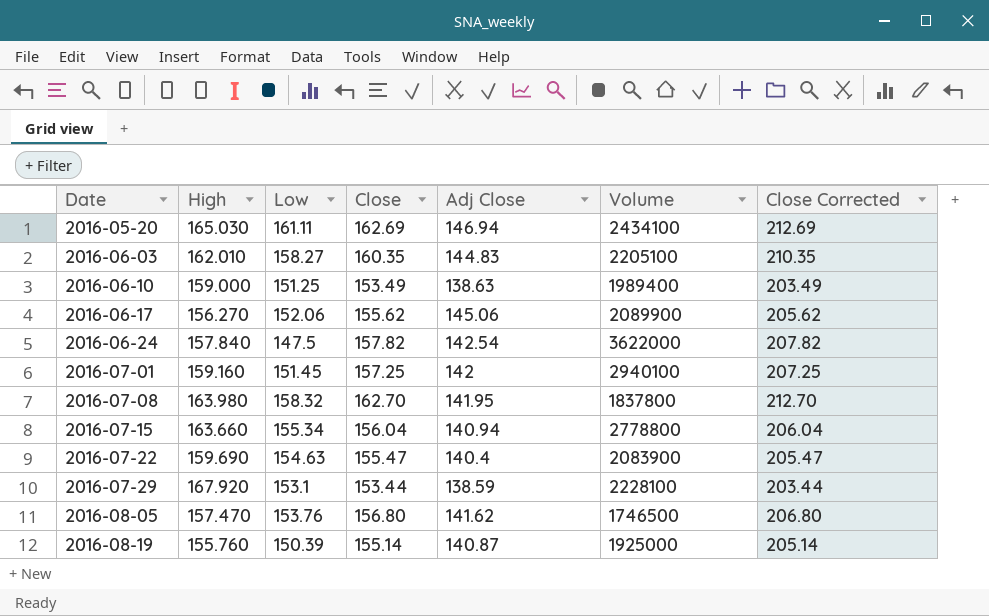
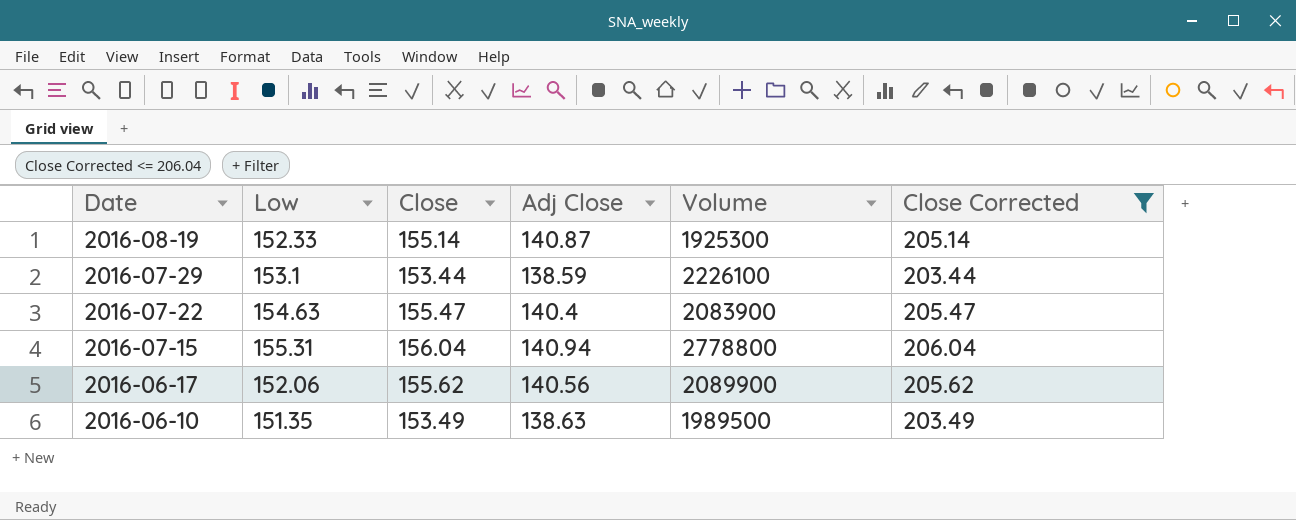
filter: none -> Close Corrected <= 206.04
row order: Date ascending -> Date descending
column High | position: 2 -> none
2016-08-19 | Low: 150.39 -> 152.33
2016-08-19 | Volume: 1925000 -> 1925300
2016-07-29 | Volume: 2228100 -> 2226100
2016-07-15 | Low: 155.34 -> 155.31
2016-06-17 | Adj Close: 145.06 -> 140.56
2016-06-10 | Low: 151.25 -> 151.35
2016-06-10 | Volume: 1989400 -> 1989500

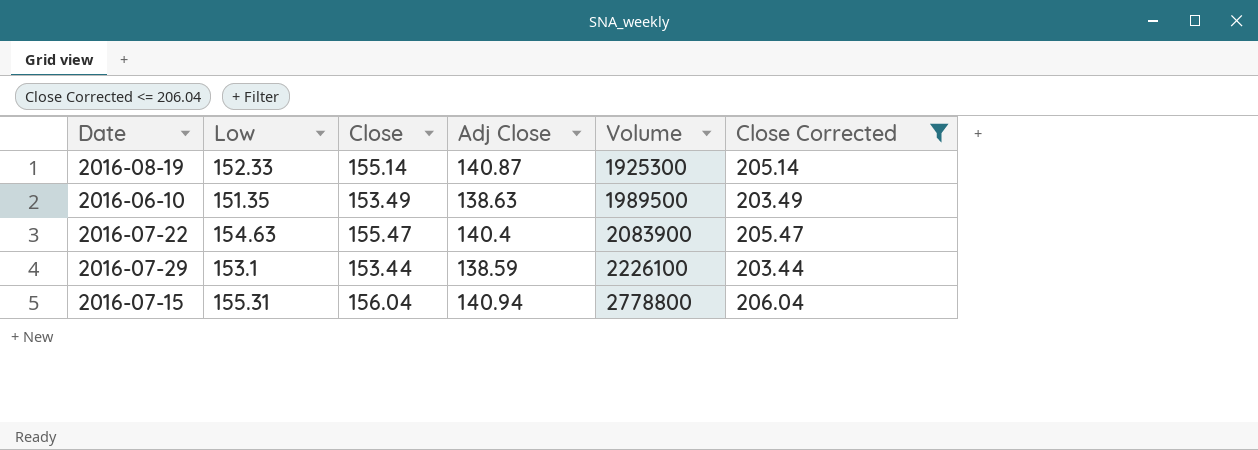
row order: Date descending -> Volume ascending
row 2016-06-17: 152.06 | 155.62 | 140.56 | 2089900 | 205.62 -> none

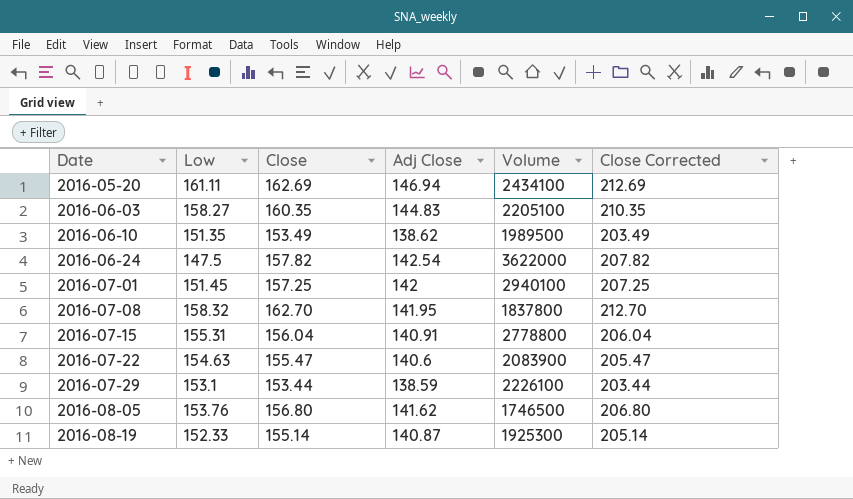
filter: Close Corrected <= 206.04 -> none
row order: Volume ascending -> Date ascending
2016-06-10 | Adj Close: 138.63 -> 138.62
2016-07-15 | Adj Close: 140.94 -> 140.91
2016-07-22 | Adj Close: 140.4 -> 140.6

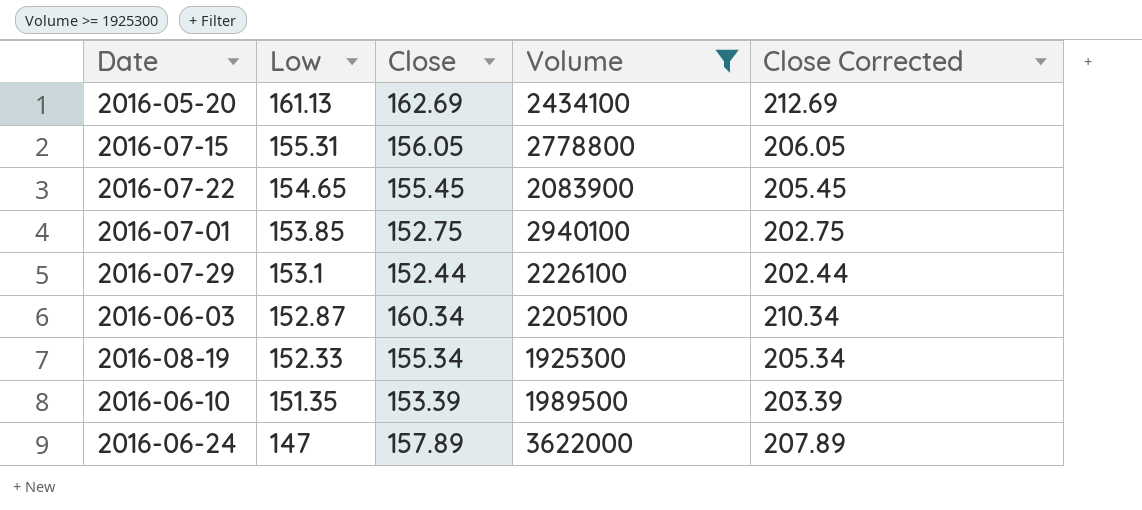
filter: none -> Volume >= 1925300
row order: Date ascending -> Low descending
column Adj Close | position: 4 -> none
2016-05-20 | Low: 161.11 -> 161.13
2016-07-15 | Close: 156.04 -> 156.05
2016-07-15 | Close Corrected: 206.04 -> 206.05
2016-07-22 | Low: 154.63 -> 154.65
2016-07-22 | Close: 155.47 -> 155.45
2016-07-22 | Close Corrected: 205.47 -> 205.45
2016-07-01 | Low: 151.45 -> 153.85
2016-07-01 | Close: 157.25 -> 152.75
2016-07-01 | Close Corrected: 207.25 -> 202.75
2016-07-29 | Close: 153.44 -> 152.44
2016-07-29 | Close Corrected: 203.44 -> 202.44
2016-06-03 | Low: 158.27 -> 152.87
2016-06-03 | Close: 160.35 -> 160.34
2016-06-03 | Close Corrected: 210.35 -> 210.34
2016-08-19 | Close: 155.14 -> 155.34
2016-08-19 | Close Corrected: 205.14 -> 205.34
2016-06-10 | Close: 153.49 -> 153.39
2016-06-10 | Close Corrected: 203.49 -> 203.39
2016-06-24 | Low: 147.5 -> 147
2016-06-24 | Close: 157.82 -> 157.89
2016-06-24 | Close Corrected: 207.82 -> 207.89

